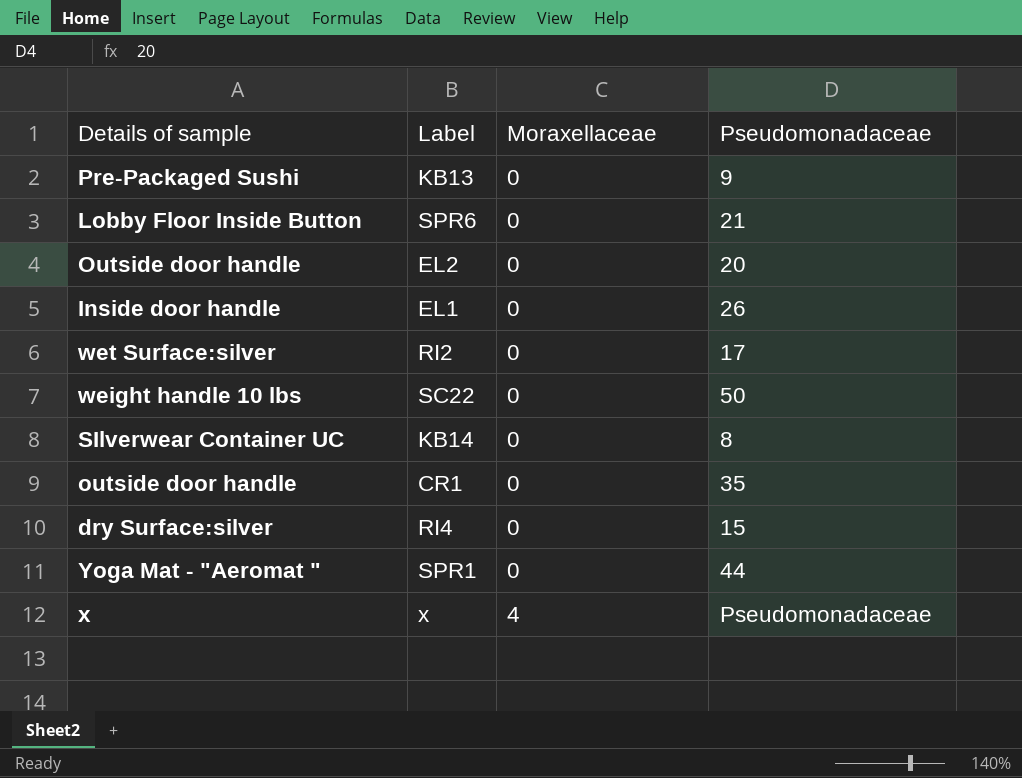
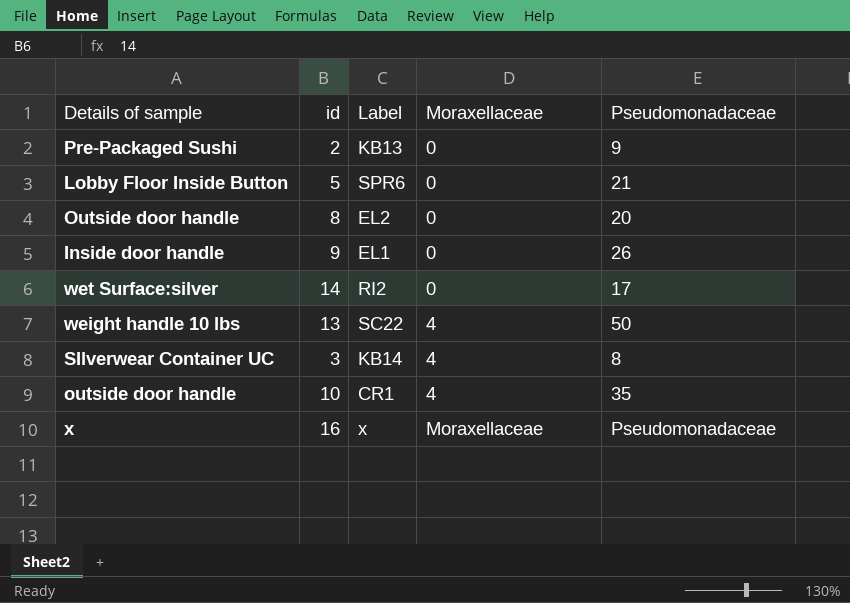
column id | position: none -> 2
row dry Surface:silver: RI4 | 0 | 15 -> none
row Yoga Mat - "Aeromat ": SPR1 | 0 | 44 -> none
weight handle 10 lbs | Moraxellaceae: 0 -> 4
SIlverwear Container UC | Moraxellaceae: 0 -> 4
outside door handle | Moraxellaceae: 0 -> 4
x | Moraxellaceae: 4 -> Moraxellaceae

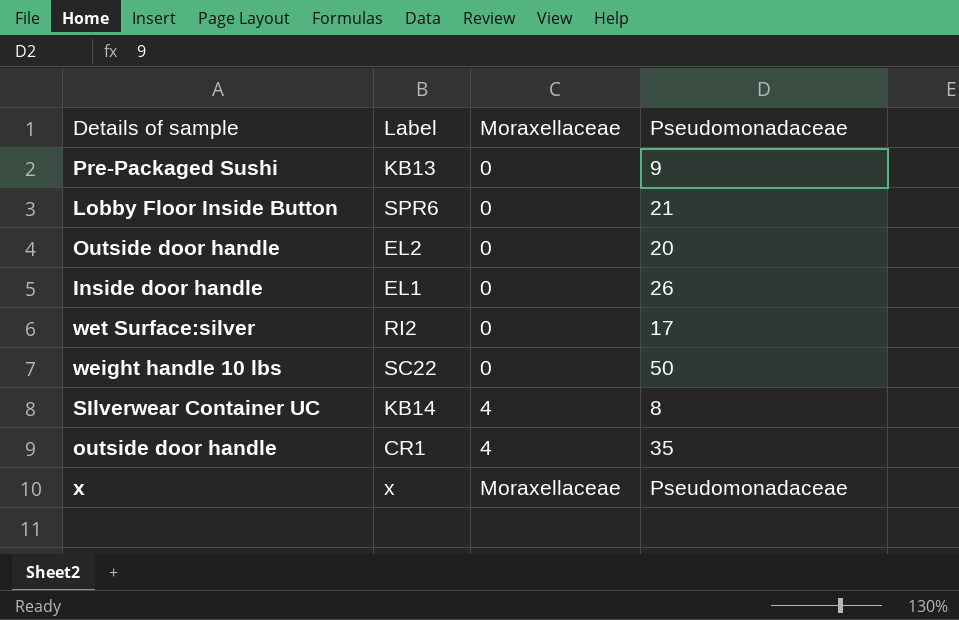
column id | position: 2 -> none
weight handle 10 lbs | Moraxellaceae: 4 -> 0

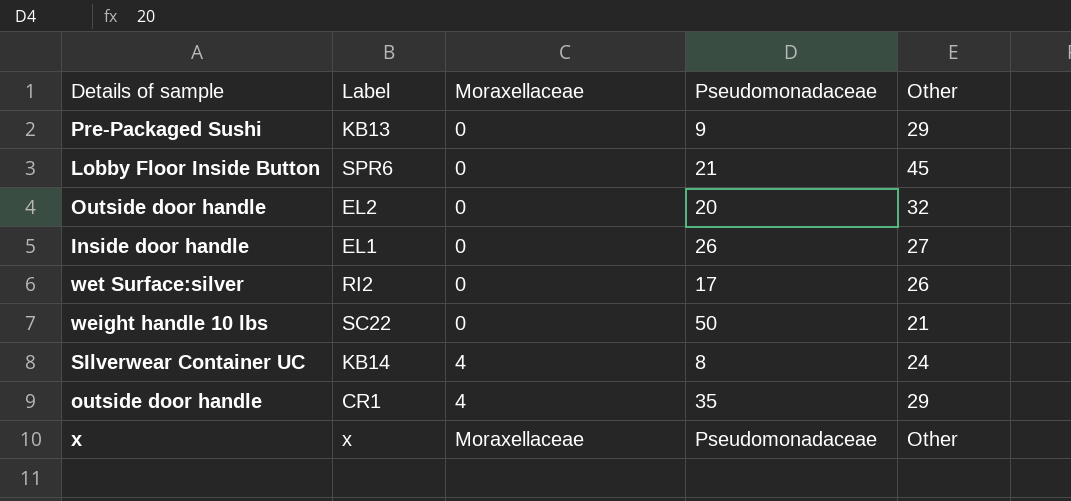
column Other | position: none -> 5

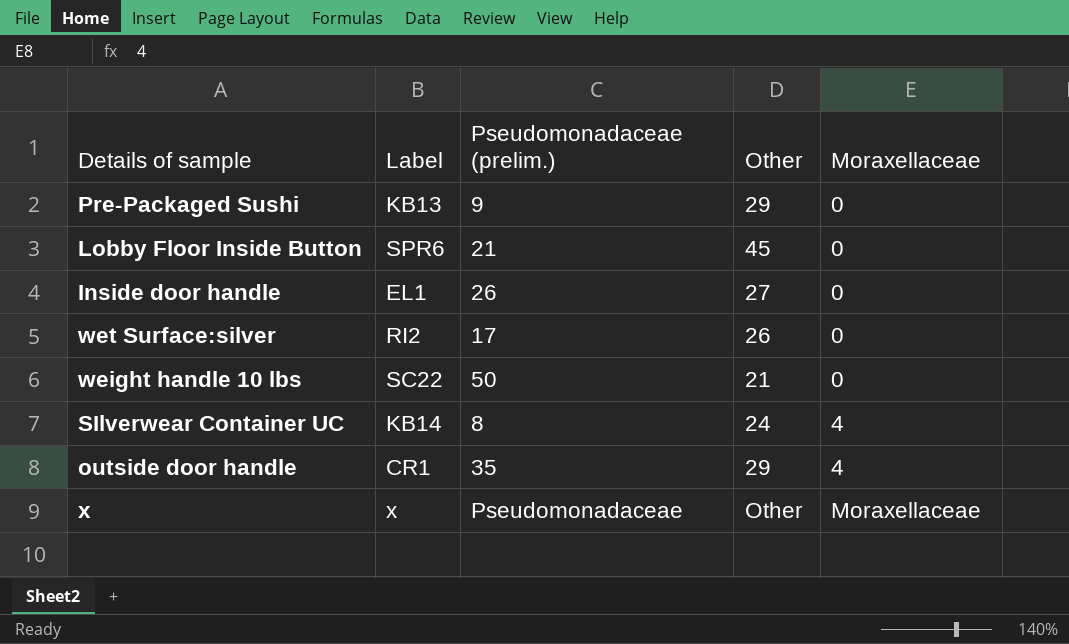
column name: Pseudomonadaceae -> Pseudomonadaceae (prelim.)
column Moraxellaceae | position: 3 -> 5
row Outside door handle: EL2 | 0 | 20 | 32 -> none

